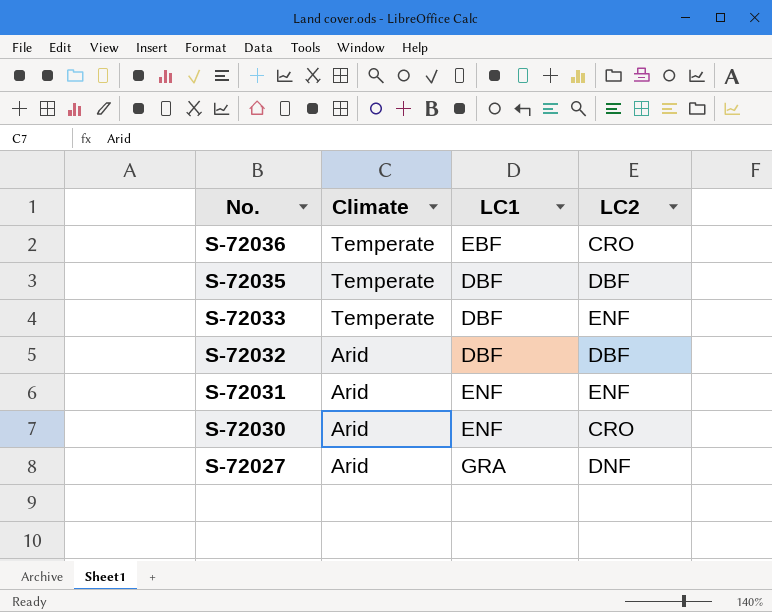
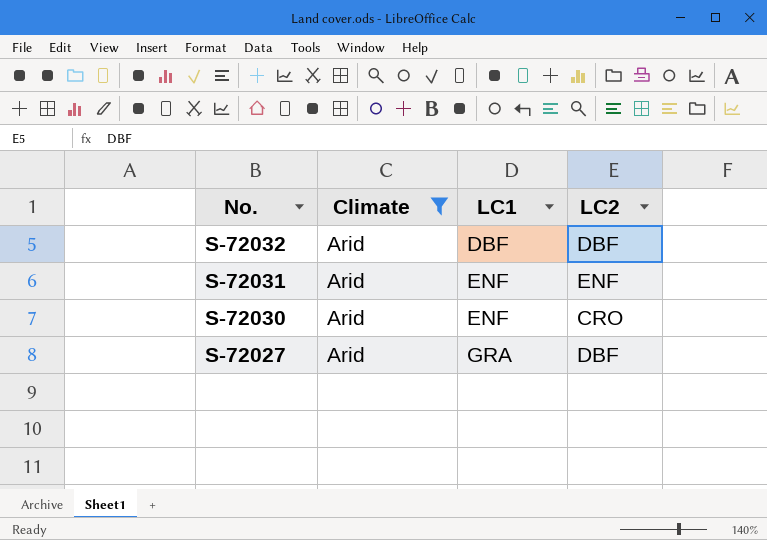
filter: none -> Climate = Arid
S-72027 | LC2: DNF -> DBF

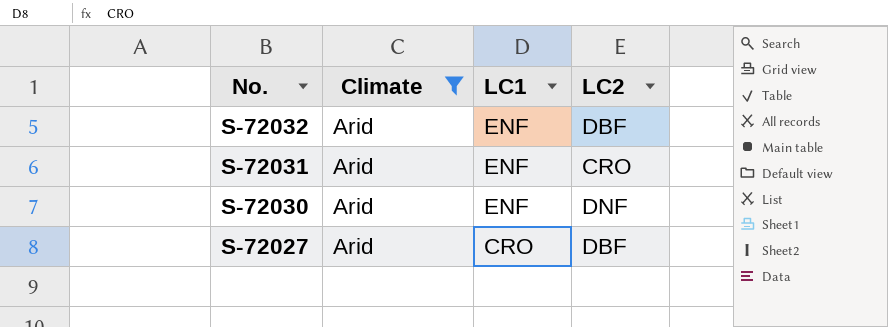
S-72032 | LC1: DBF -> ENF
S-72031 | LC2: ENF -> CRO
S-72030 | LC2: CRO -> DNF
S-72027 | LC1: GRA -> CRO

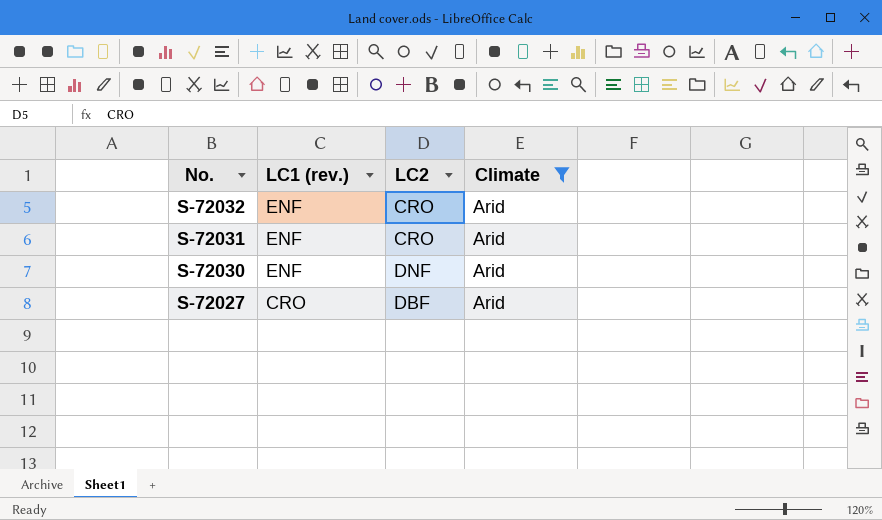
column name: LC1 -> LC1 (rev.)
column Climate | position: 2 -> 4
S-72032 | LC2: DBF -> CRO

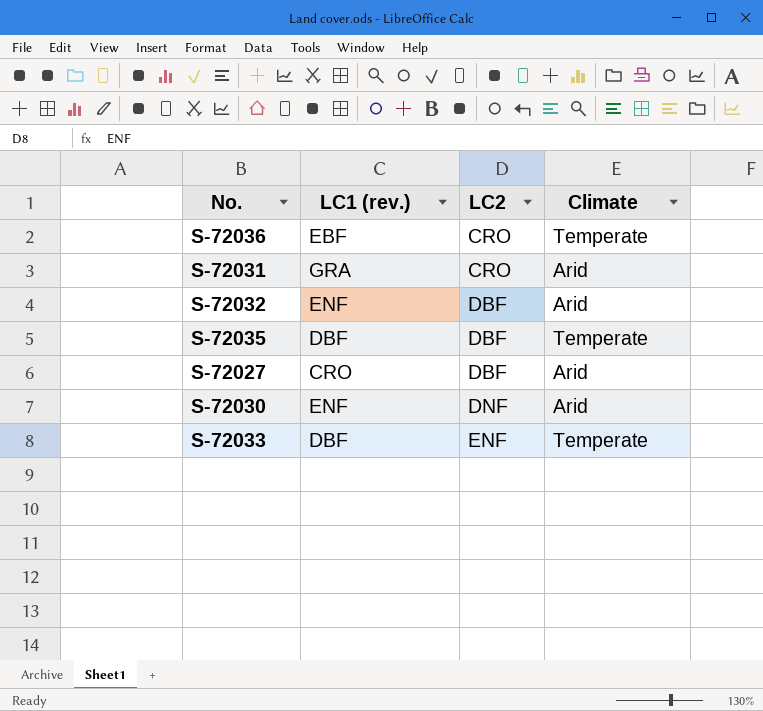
filter: Climate = Arid -> none
row order: No. descending -> LC2 ascending
S-72031 | LC1 (rev.): ENF -> GRA
S-72032 | LC2: CRO -> DBF

